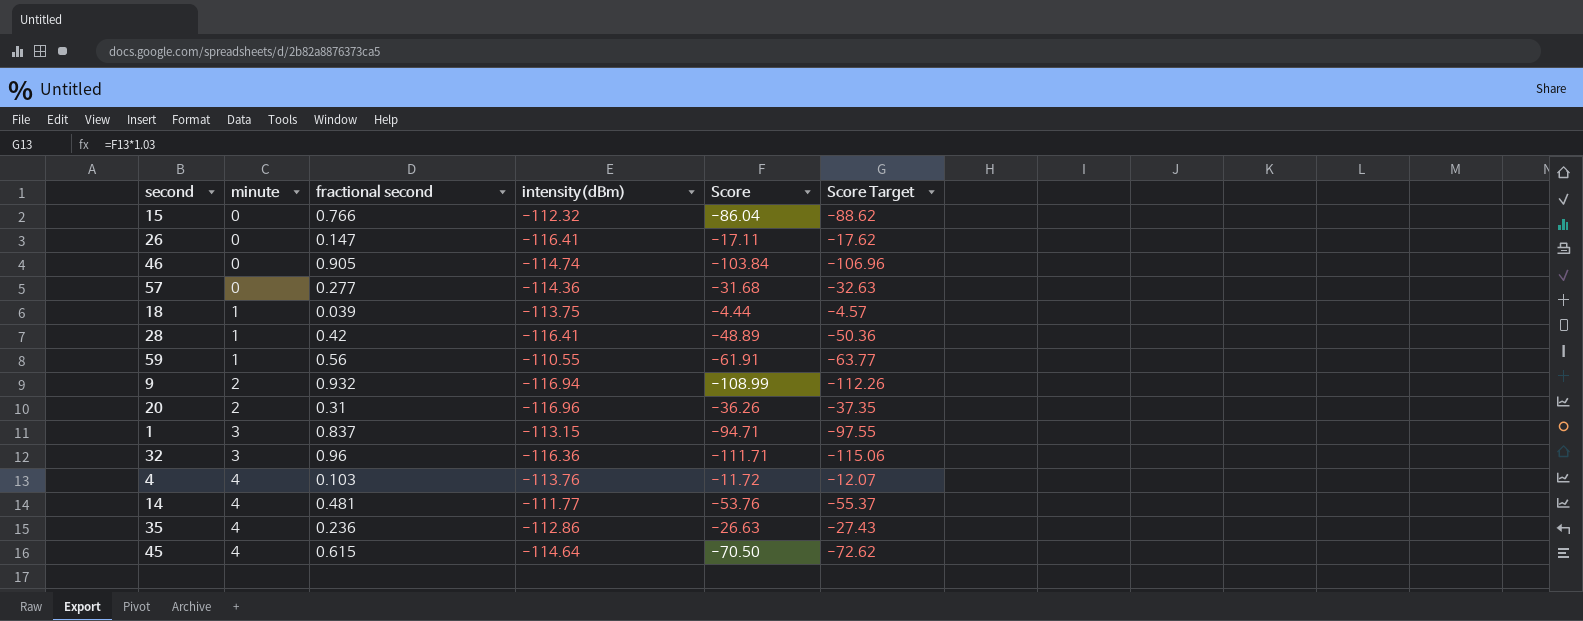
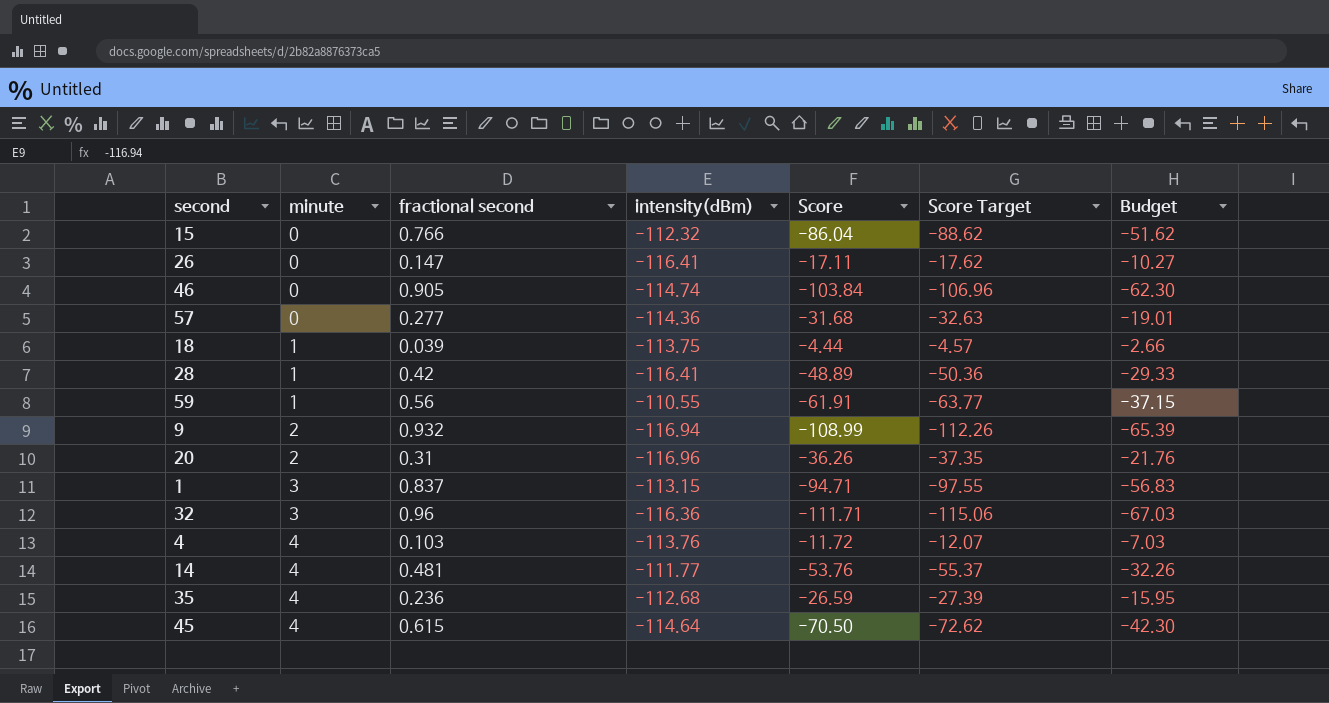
column Budget | formula: none -> [Score] * 0.6
35 | intensity(dBm): -112.86 -> -112.68
35 | Score: -26.63 -> -26.59
35 | Score Target: -27.43 -> -27.39

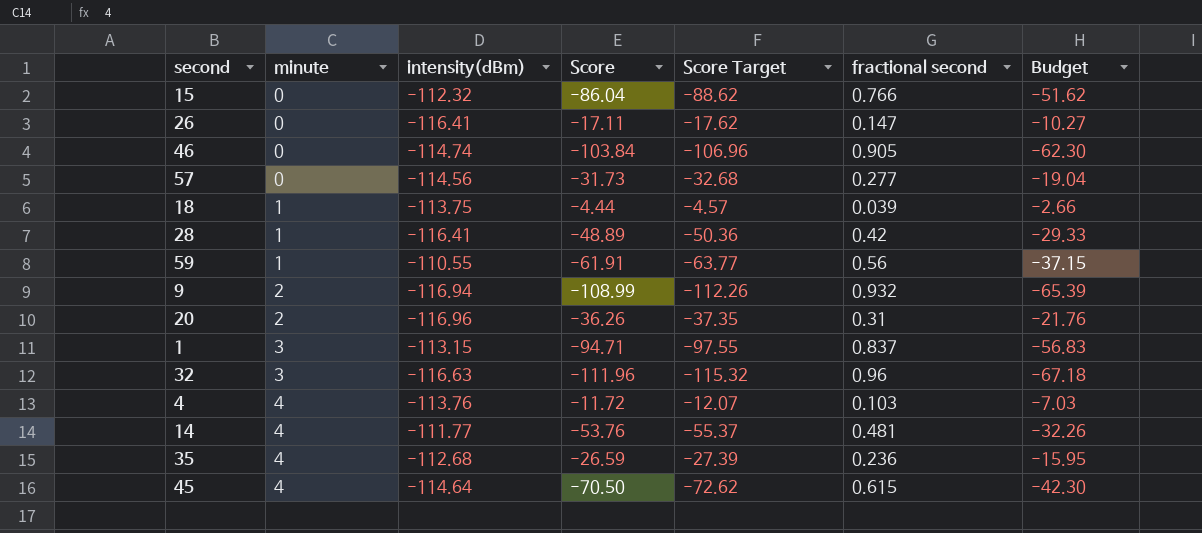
column fractional second | position: 3 -> 6
57 | intensity(dBm): -114.36 -> -114.56
57 | Score: -31.68 -> -31.73
57 | Score Target: -32.63 -> -32.68
57 | Budget: -19.01 -> -19.04
32 | intensity(dBm): -116.36 -> -116.63
32 | Score: -111.71 -> -111.96
32 | Score Target: -115.06 -> -115.32
32 | Budget: -67.03 -> -67.18

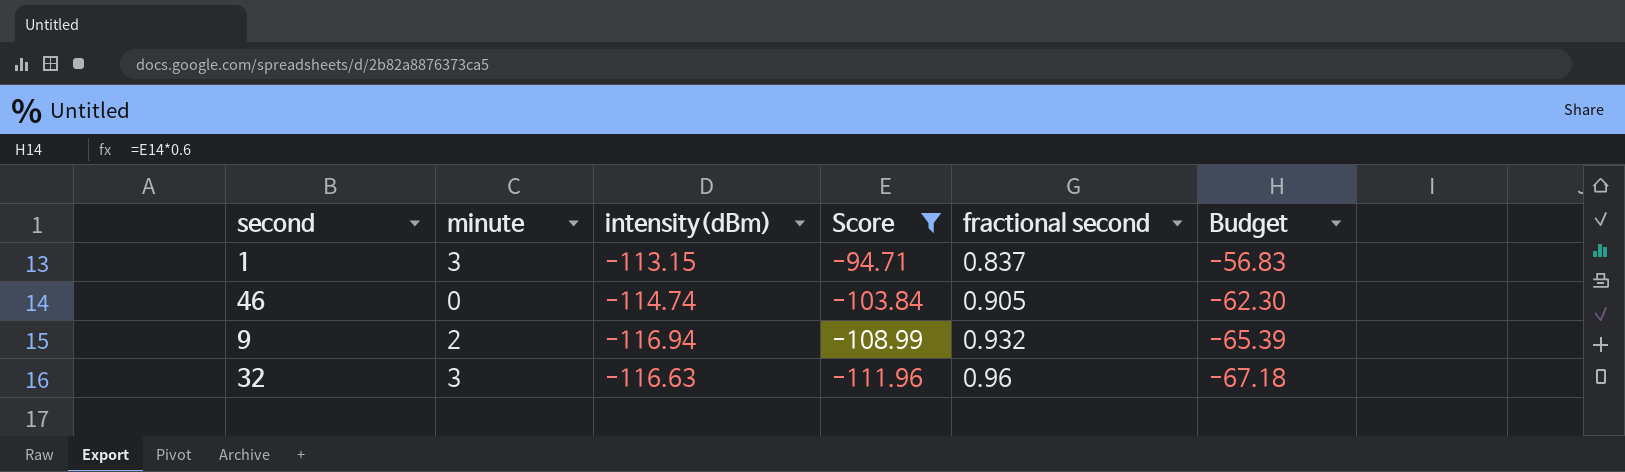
filter: none -> Score <= -94.71
row order: minute ascending -> Score descending
column Score Target | formula: [Score] * 1.03 -> none

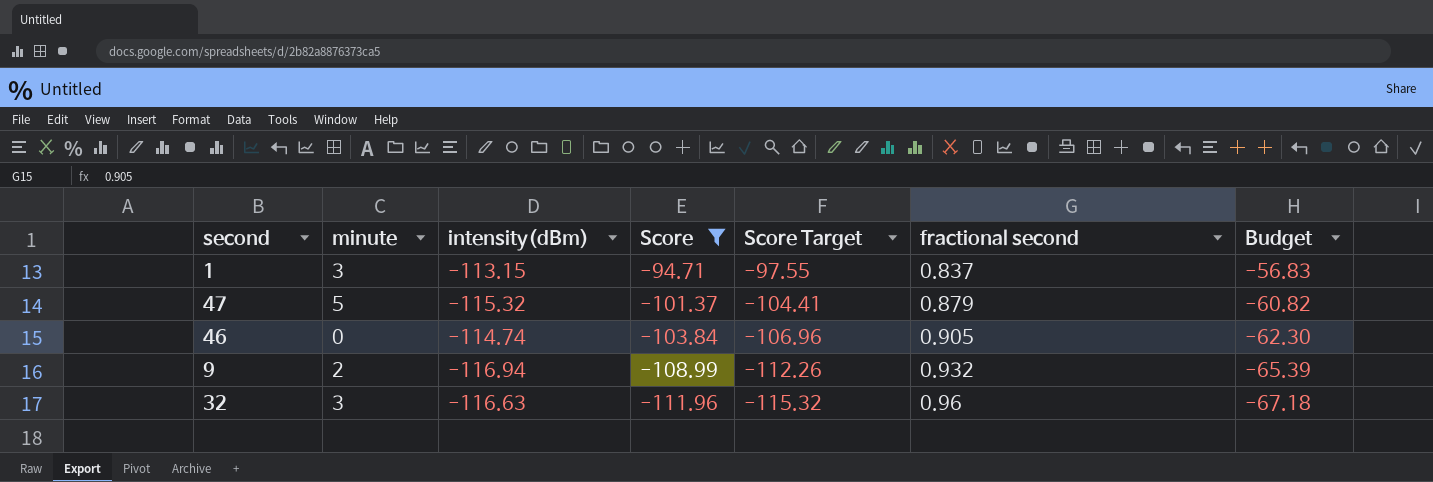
column Score Target | formula: none -> [Score] * 1.03
row 47: none -> 5 | -115.32 | -101.37 | -104.41 | 0.879 | -60.82

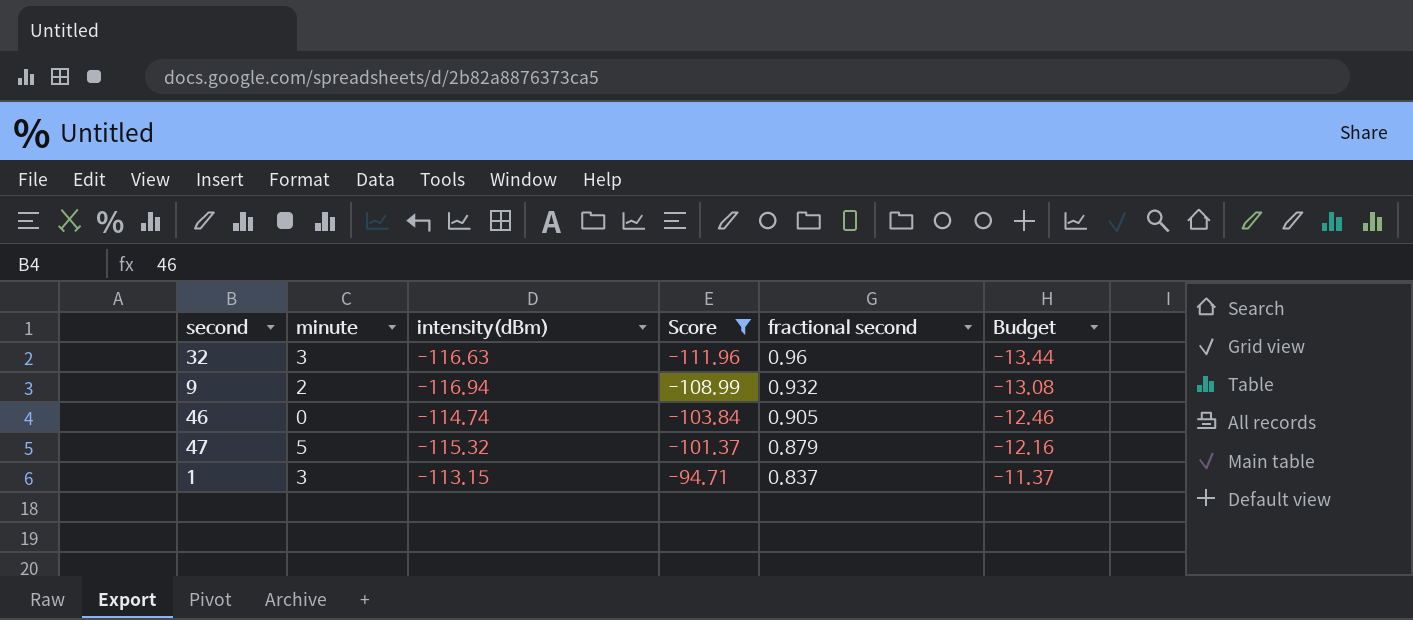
row order: Score descending -> Score ascending
column Score Target | formula: [Score] * 1.03 -> none
column Budget | formula: [Score] * 0.6 -> [Score] * 0.12

